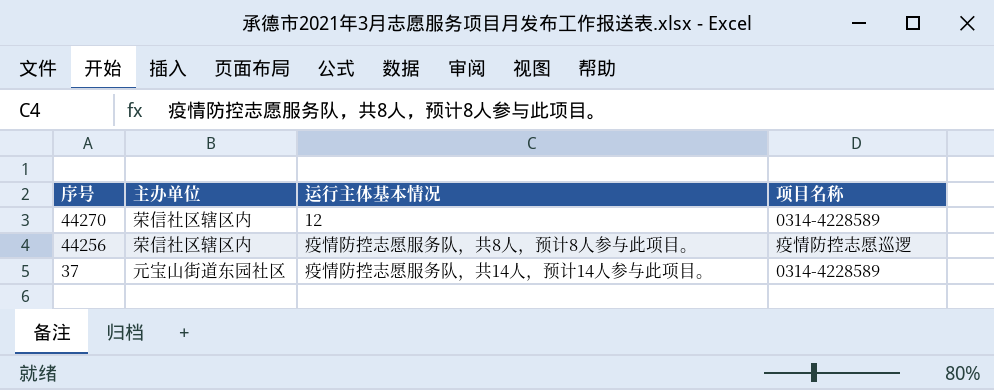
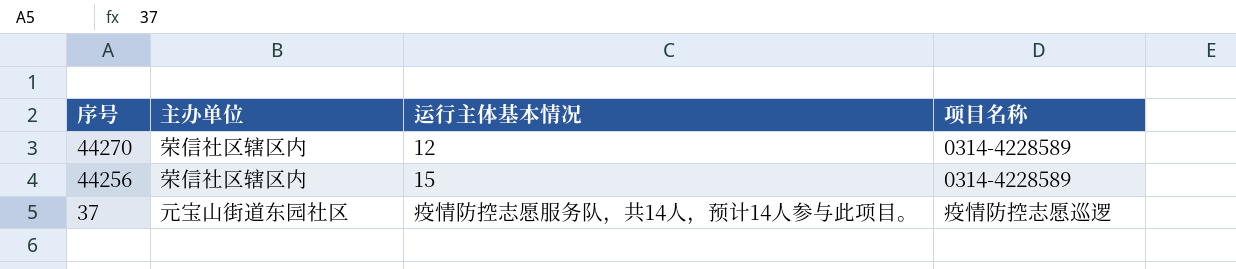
44256 | 运行主体基本情况: 疫情防控志愿服务队，共8人，预计8人参与此项目。 -> 15
44256 | 项目名称: 疫情防控志愿巡逻 -> 0314-4228589
37 | 项目名称: 0314-4228589 -> 疫情防控志愿巡逻

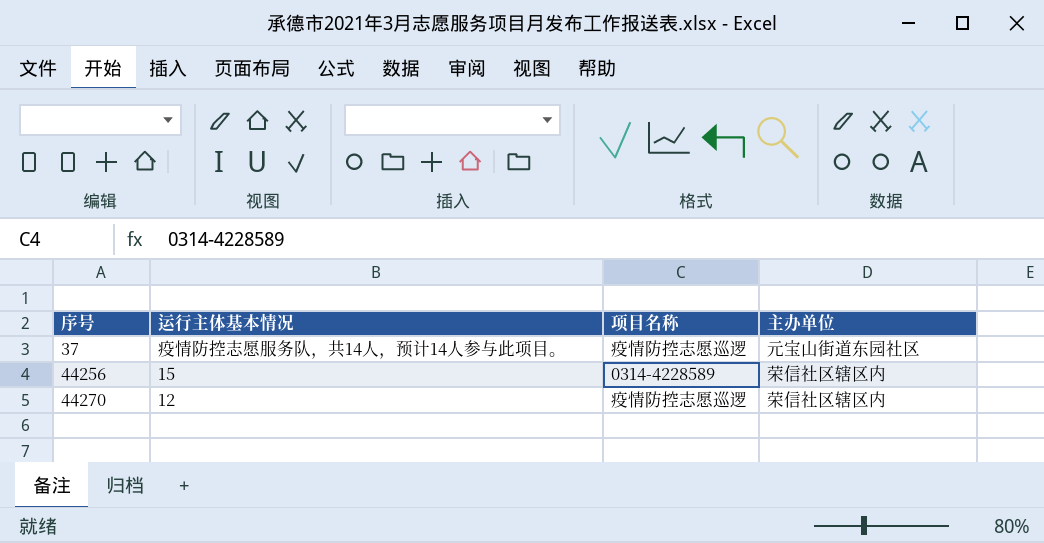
row order: 序号 descending -> 序号 ascending
column 主办单位 | position: 2 -> 4
44270 | 项目名称: 0314-4228589 -> 疫情防控志愿巡逻

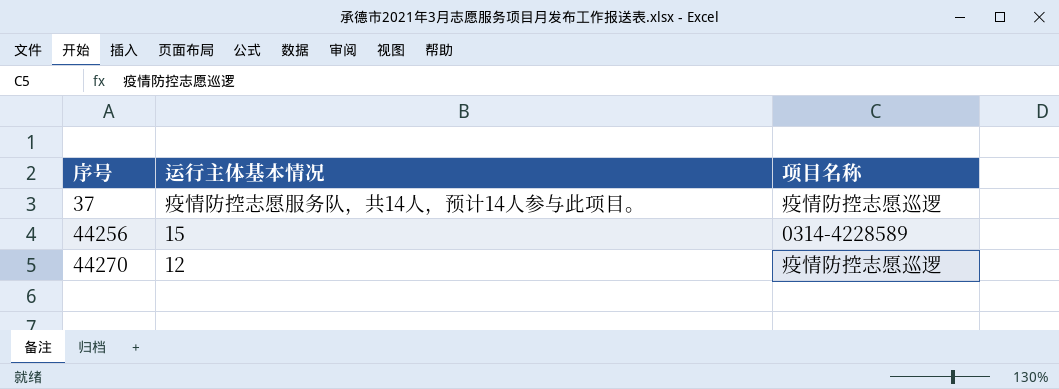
column 主办单位 | position: 4 -> none

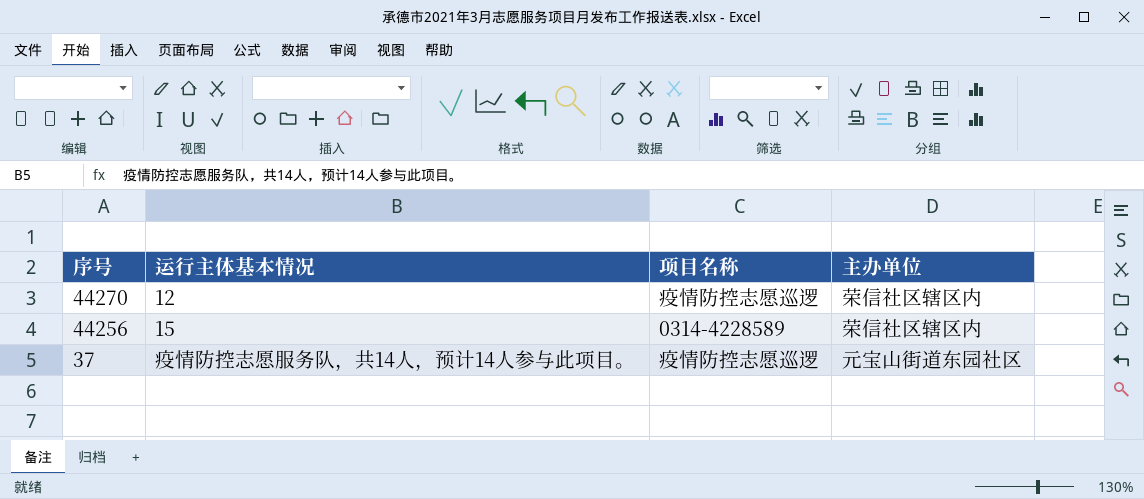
row order: 序号 ascending -> 序号 descending
column 主办单位 | position: none -> 4

